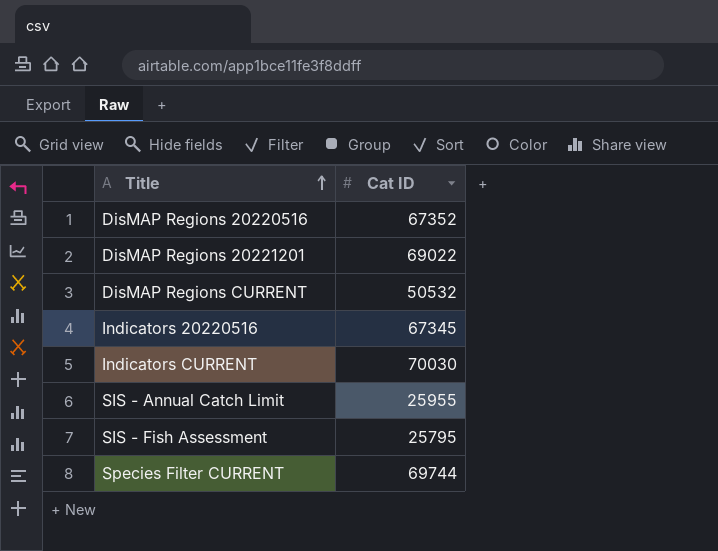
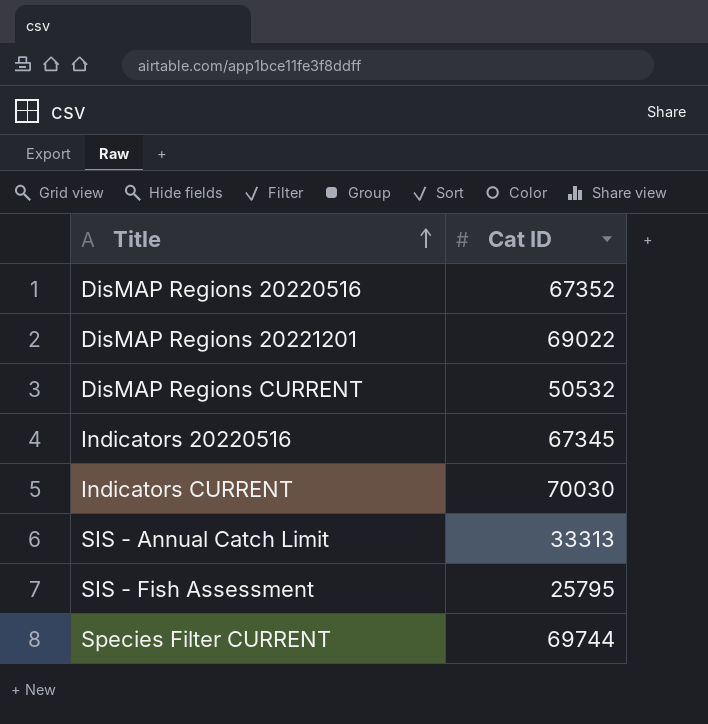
SIS - Annual Catch Limit | Cat ID: 25955 -> 33313

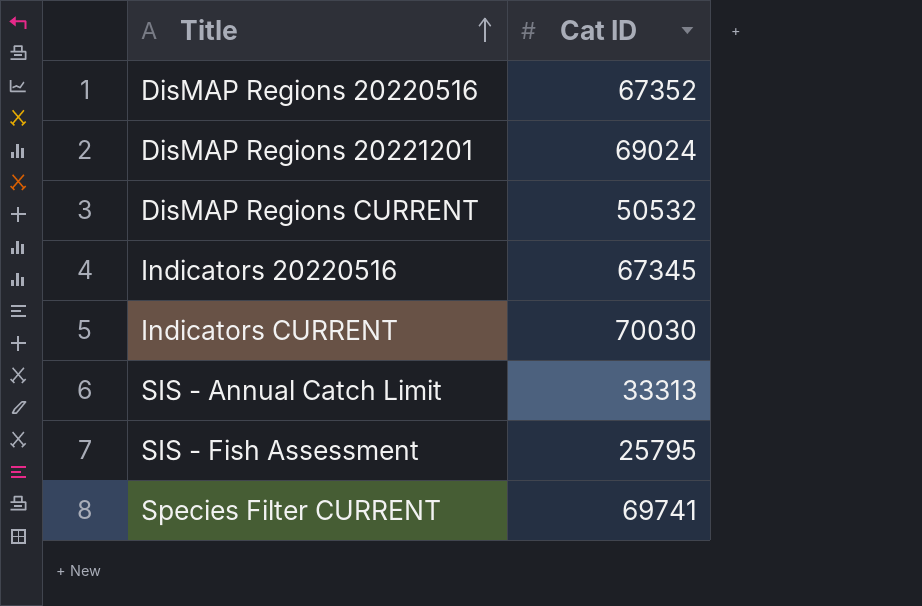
DisMAP Regions 20221201 | Cat ID: 69022 -> 69024
Species Filter CURRENT | Cat ID: 69744 -> 69741

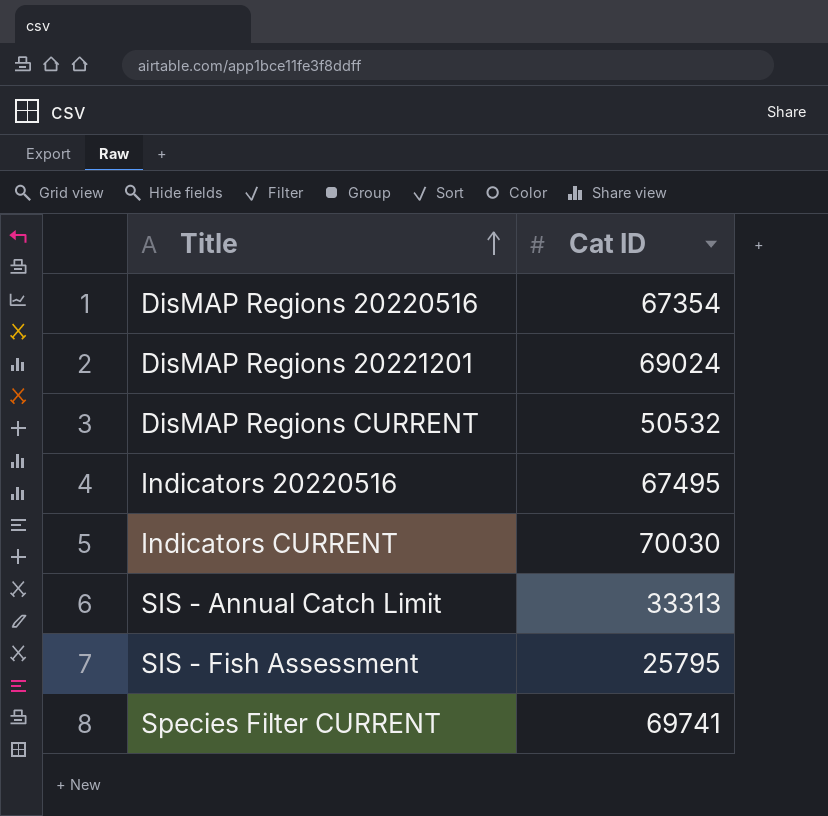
DisMAP Regions 20220516 | Cat ID: 67352 -> 67354
Indicators 20220516 | Cat ID: 67345 -> 67495

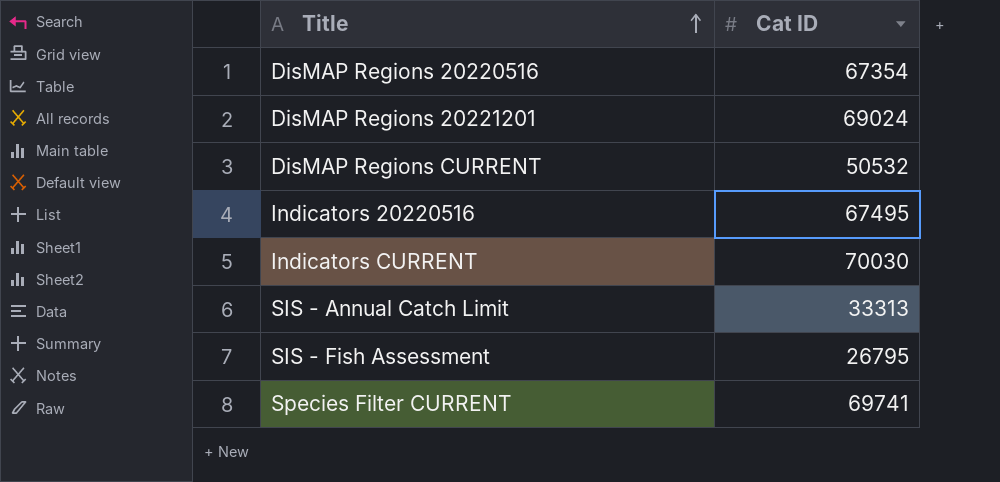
SIS - Fish Assessment | Cat ID: 25795 -> 26795

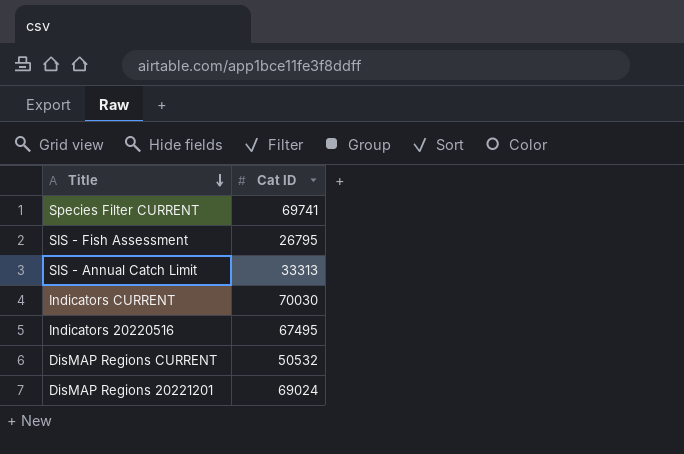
row order: Title ascending -> Title descending
row DisMAP Regions 20220516: 67354 -> none

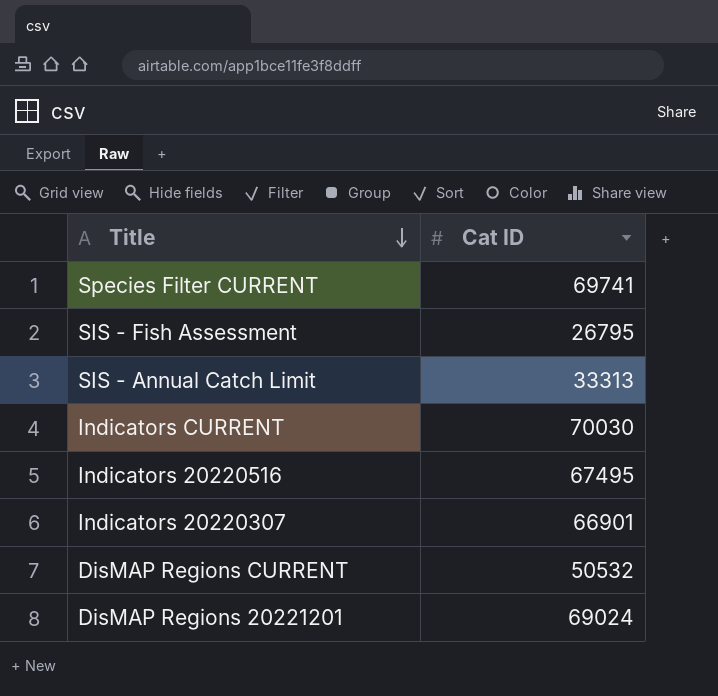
row Indicators 20220307: none -> 66901

